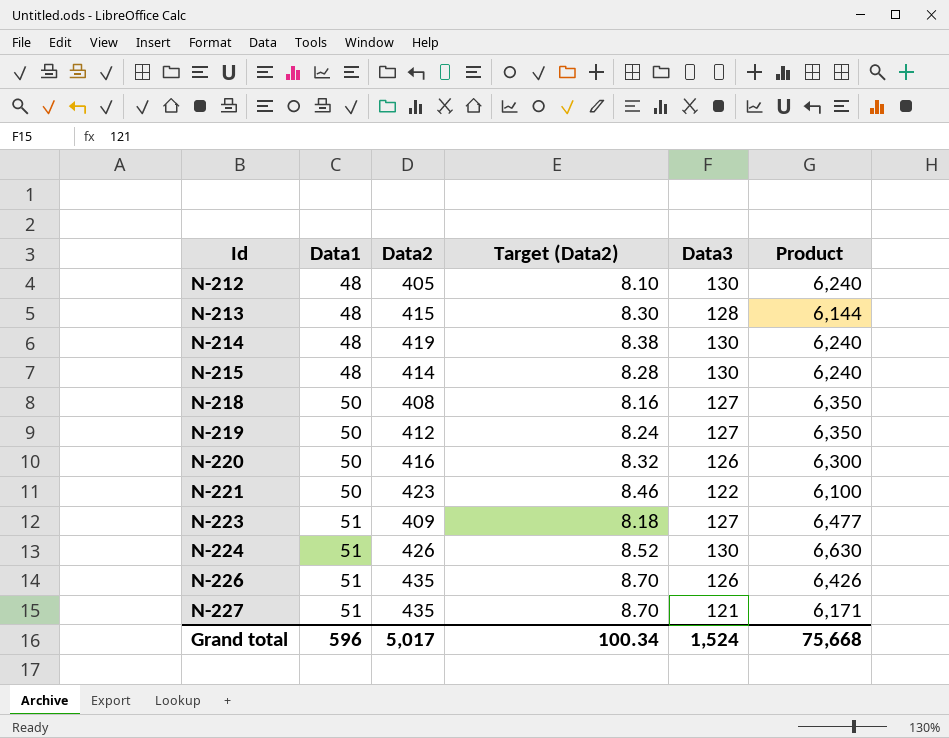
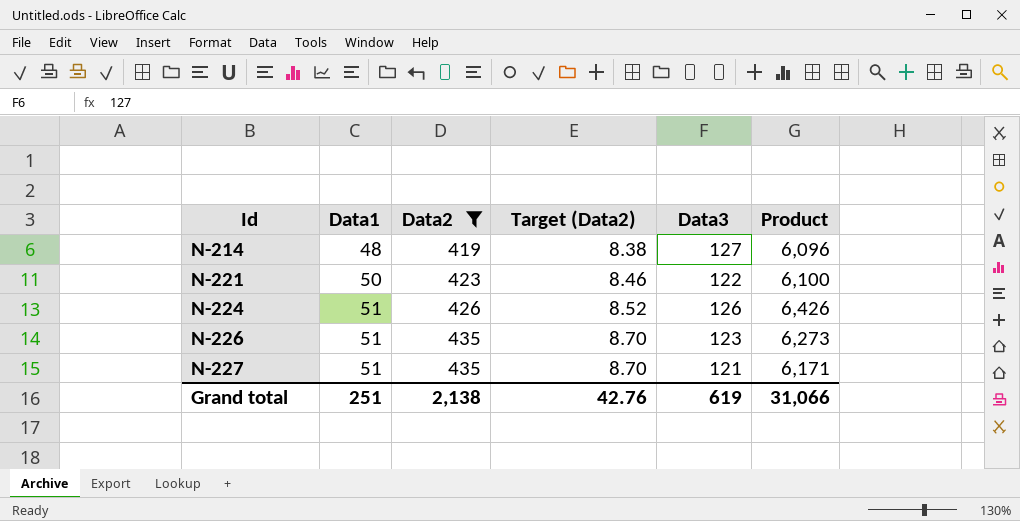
filter: none -> Data2 >= 419
N-214 | Data3: 130 -> 127
N-214 | Product: 6,240 -> 6,096
N-224 | Data3: 130 -> 126
N-224 | Product: 6,630 -> 6,426
N-226 | Data3: 126 -> 123
N-226 | Product: 6,426 -> 6,273
Grand total | Data1: 596 -> 251
Grand total | Data2: 5,017 -> 2,138
Grand total | Target (Data2): 100.34 -> 42.76
Grand total | Data3: 1,524 -> 619
Grand total | Product: 75,668 -> 31,066

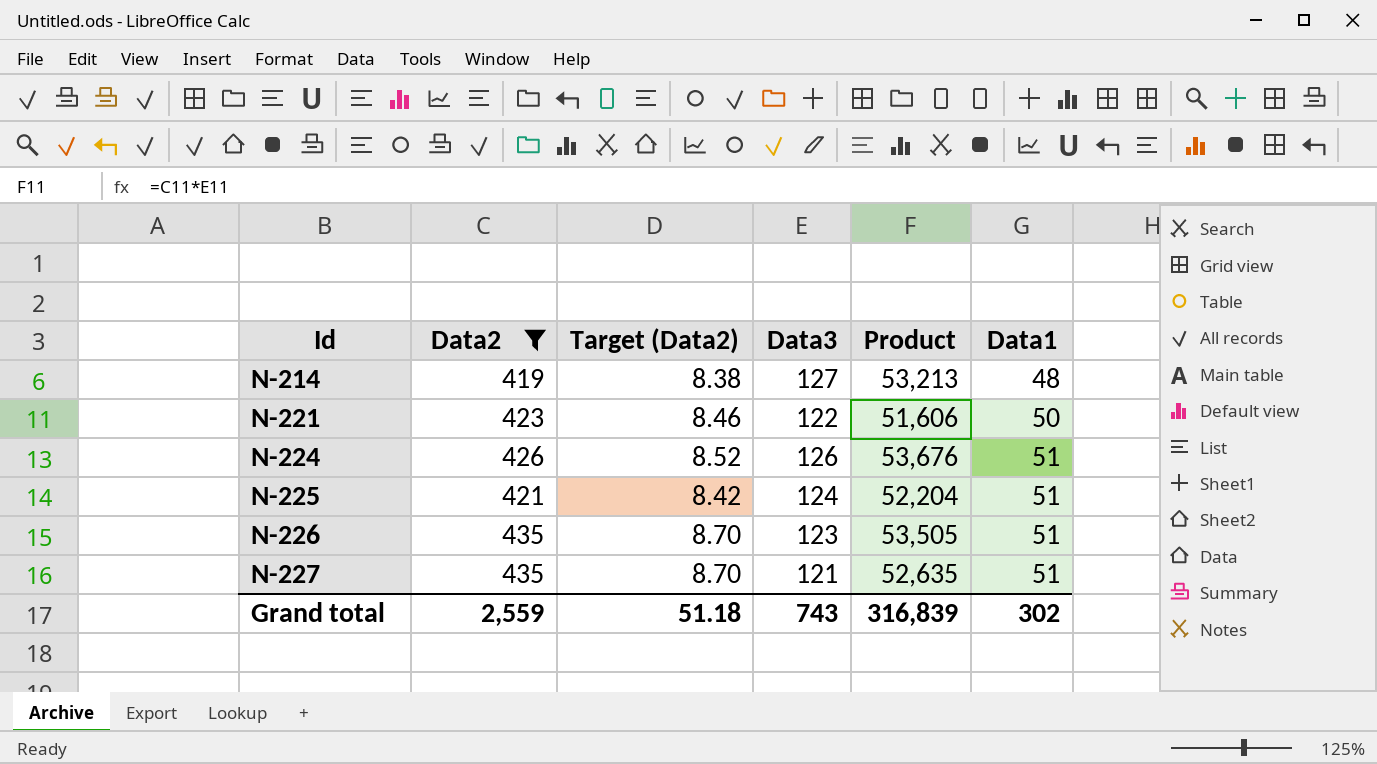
column Product | formula: [Data1] * [Data3] -> [Data2] * [Data3]
column Data1 | position: 2 -> 6
row N-225: none -> 421 | 8.42 | 124 | 52,204 | 51
Grand total | Data2: 2,138 -> 2,559
Grand total | Target (Data2): 42.76 -> 51.18
Grand total | Data3: 619 -> 743
Grand total | Product: 31,066 -> 316,839
Grand total | Data1: 251 -> 302

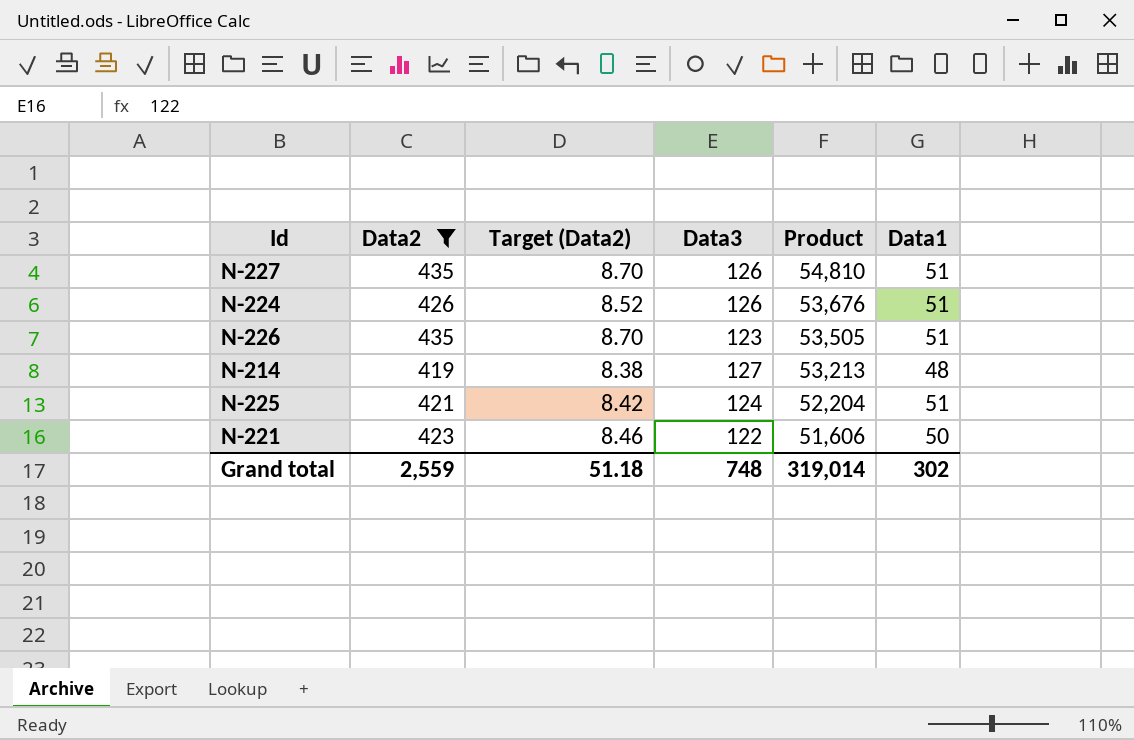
row order: Id ascending -> Product descending
N-227 | Data3: 121 -> 126
N-227 | Product: 52,635 -> 54,810
Grand total | Data3: 743 -> 748
Grand total | Product: 316,839 -> 319,014

